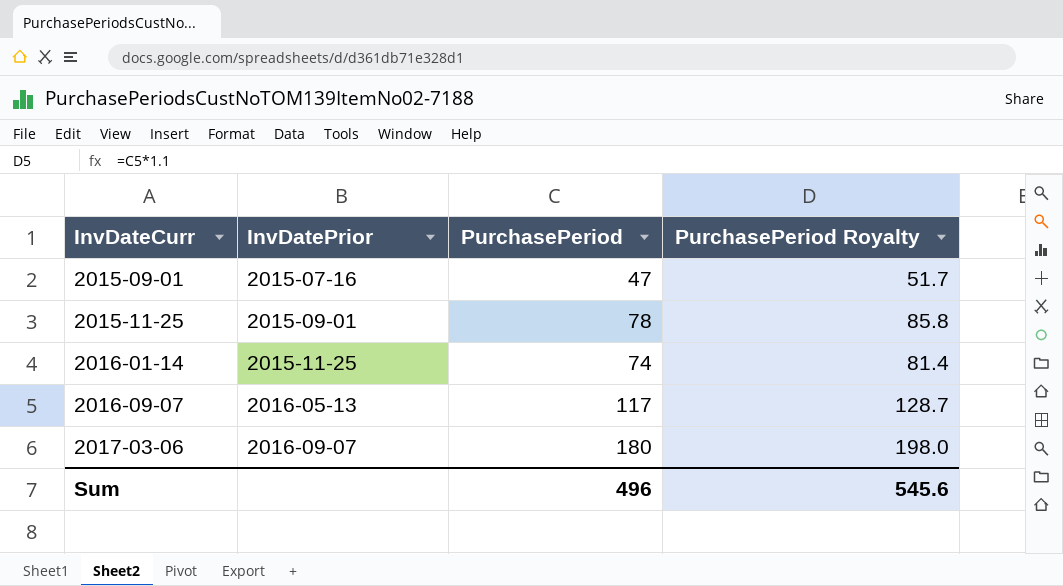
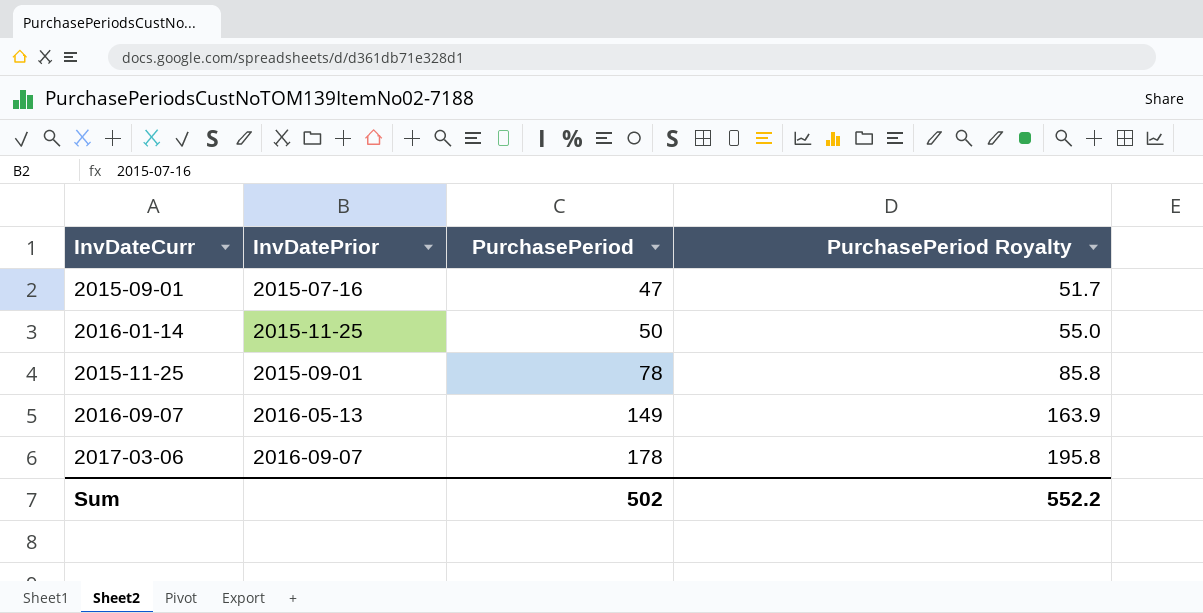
row order: InvDateCurr ascending -> PurchasePeriod ascending
2016-01-14 | PurchasePeriod: 74 -> 50
2016-01-14 | PurchasePeriod Royalty: 81.4 -> 55.0
2016-09-07 | PurchasePeriod: 117 -> 149
2016-09-07 | PurchasePeriod Royalty: 128.7 -> 163.9
2017-03-06 | PurchasePeriod: 180 -> 178
2017-03-06 | PurchasePeriod Royalty: 198.0 -> 195.8
Sum | PurchasePeriod: 496 -> 502
Sum | PurchasePeriod Royalty: 545.6 -> 552.2

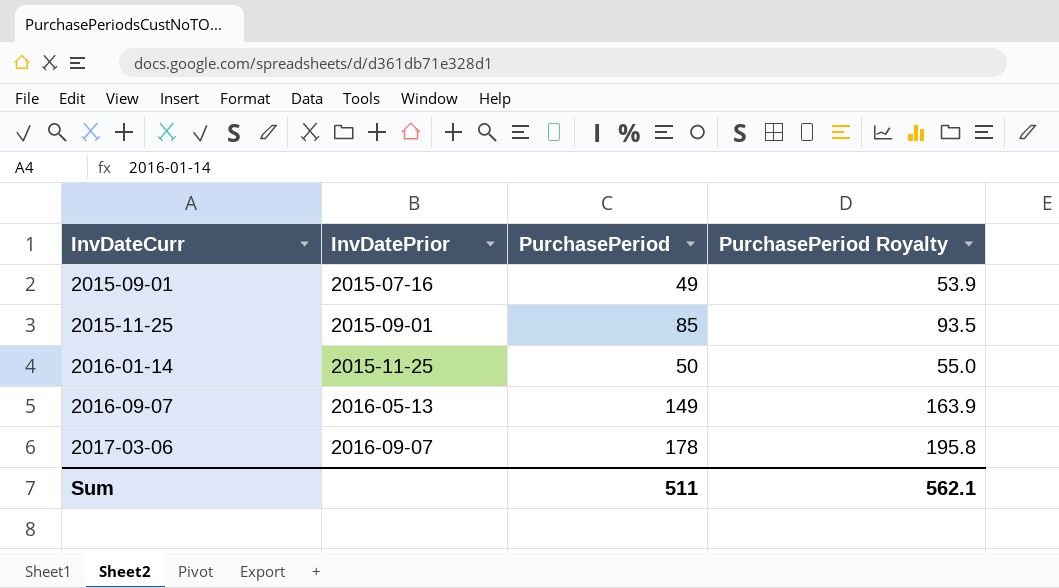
row order: PurchasePeriod ascending -> InvDateCurr ascending
2015-09-01 | PurchasePeriod: 47 -> 49
2015-09-01 | PurchasePeriod Royalty: 51.7 -> 53.9
2015-11-25 | PurchasePeriod: 78 -> 85
2015-11-25 | PurchasePeriod Royalty: 85.8 -> 93.5
Sum | PurchasePeriod: 502 -> 511
Sum | PurchasePeriod Royalty: 552.2 -> 562.1

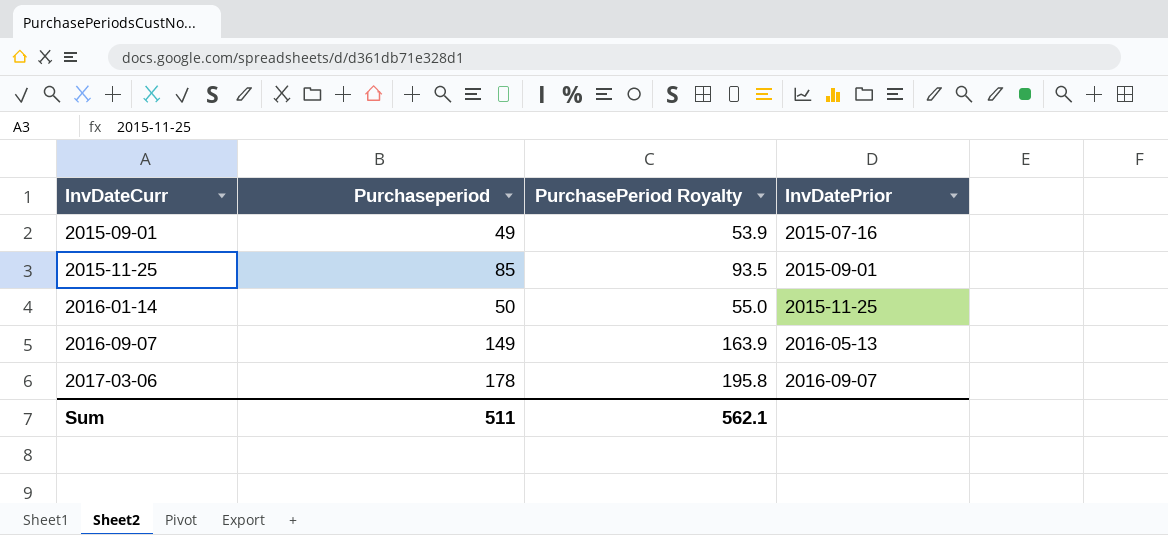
column name: PurchasePeriod -> Purchaseperiod
column InvDatePrior | position: 2 -> 4

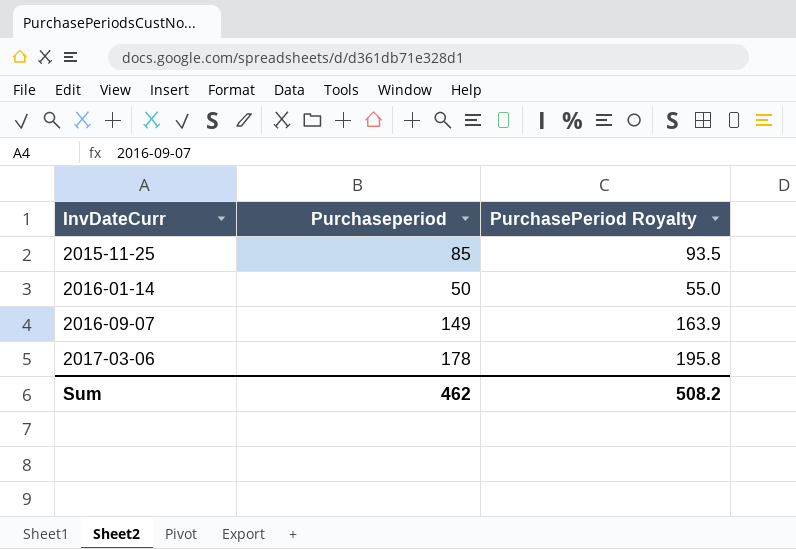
column InvDatePrior | position: 4 -> none
row 2015-09-01: 49 | 53.9 | 2015-07-16 -> none
Sum | Purchaseperiod: 511 -> 462
Sum | PurchasePeriod Royalty: 562.1 -> 508.2

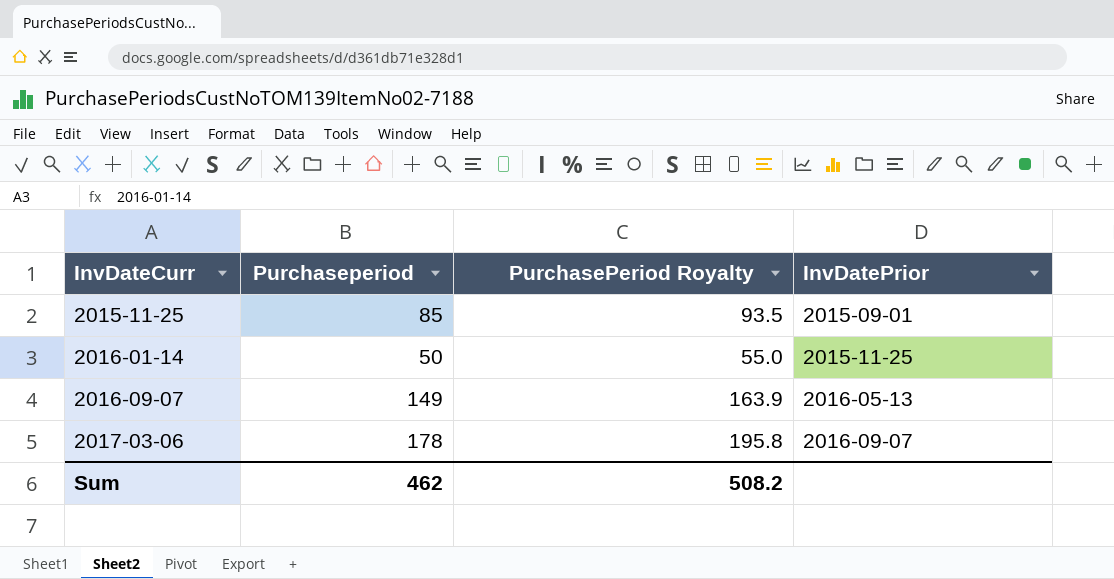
column InvDatePrior | position: none -> 4

